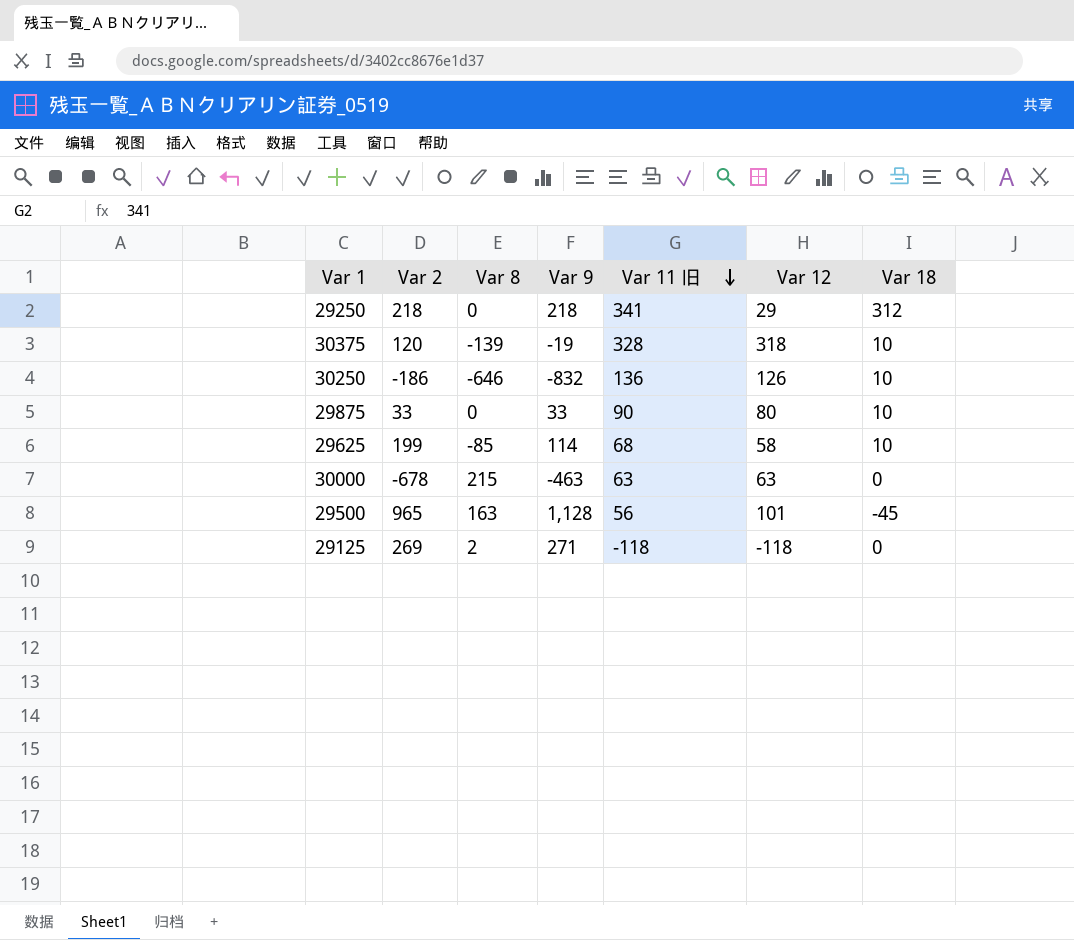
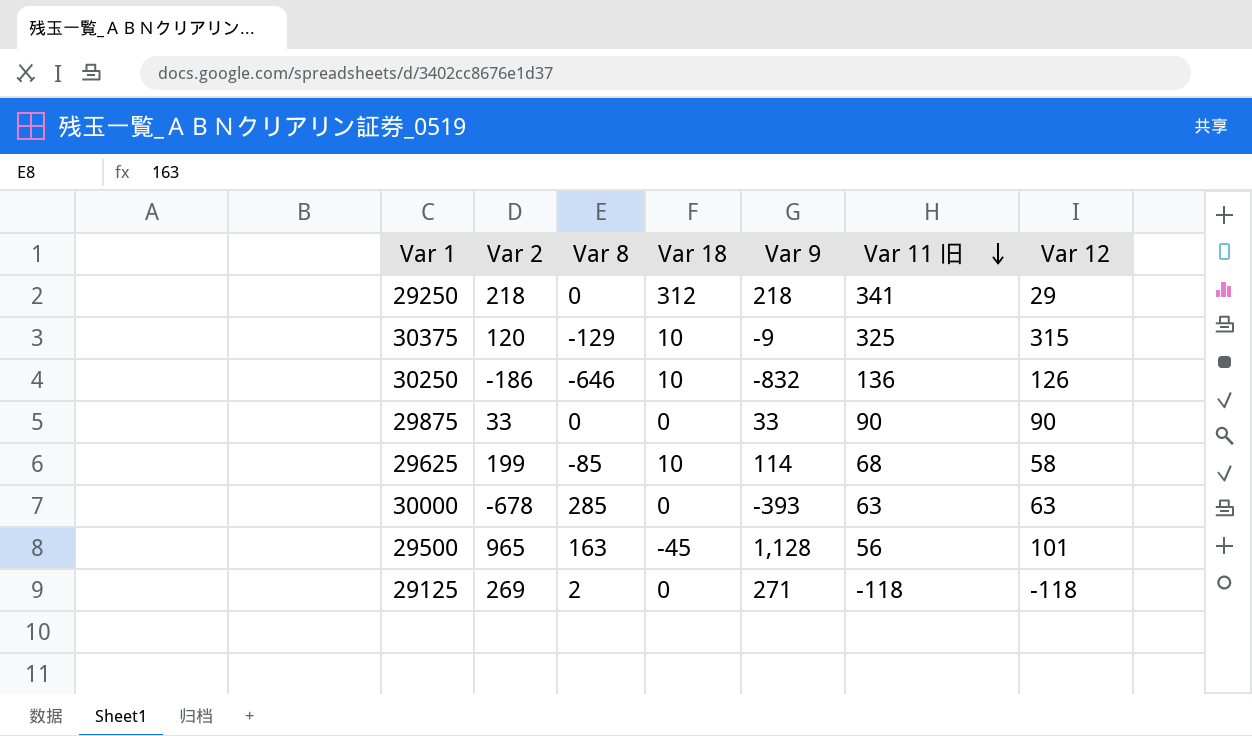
column Var 18 | position: 7 -> 4
30375 | Var 8: -139 -> -129
30375 | Var 9: -19 -> -9
30375 | Var 11 旧: 328 -> 325
30375 | Var 12: 318 -> 315
29875 | Var 18: 10 -> 0
29875 | Var 12: 80 -> 90
30000 | Var 8: 215 -> 285
30000 | Var 9: -463 -> -393

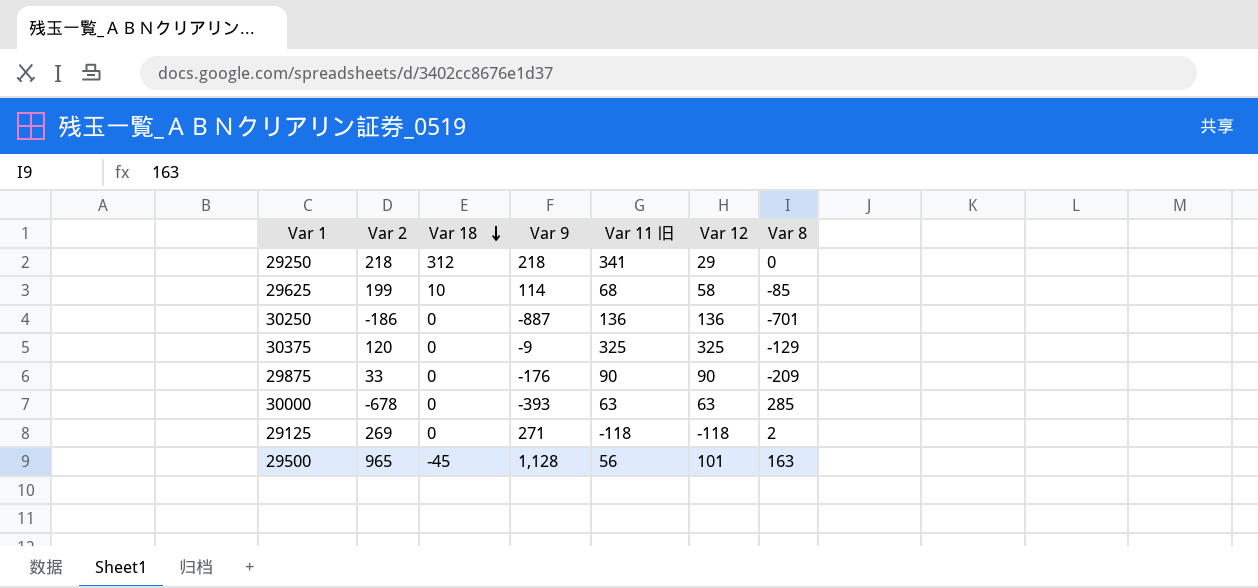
row order: Var 11 旧 descending -> Var 18 descending
column Var 8 | position: 3 -> 7
30250 | Var 18: 10 -> 0
30250 | Var 9: -832 -> -887
30250 | Var 12: 126 -> 136
30250 | Var 8: -646 -> -701
30375 | Var 18: 10 -> 0
30375 | Var 12: 315 -> 325
29875 | Var 9: 33 -> -176
29875 | Var 8: 0 -> -209

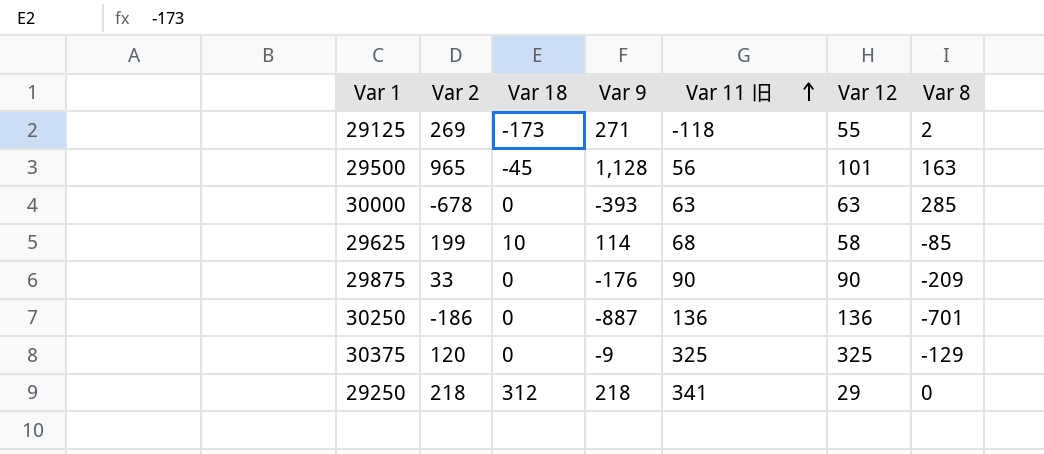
row order: Var 18 descending -> Var 11 旧 ascending
29125 | Var 18: 0 -> -173
29125 | Var 12: -118 -> 55

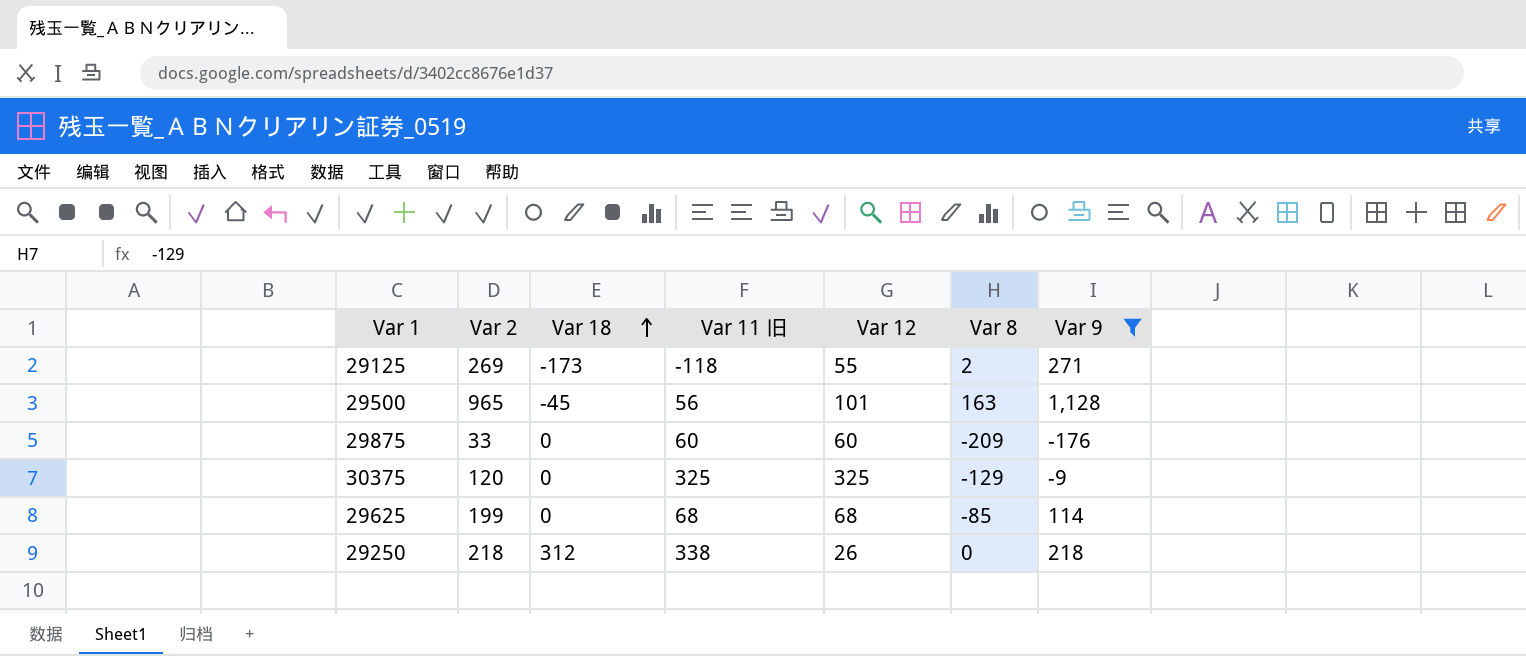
filter: none -> Var 9 >= -176
row order: Var 11 旧 ascending -> Var 18 ascending
column Var 9 | position: 4 -> 7
29875 | Var 11 旧: 90 -> 60
29875 | Var 12: 90 -> 60
29625 | Var 18: 10 -> 0
29625 | Var 12: 58 -> 68
29250 | Var 11 旧: 341 -> 338
29250 | Var 12: 29 -> 26

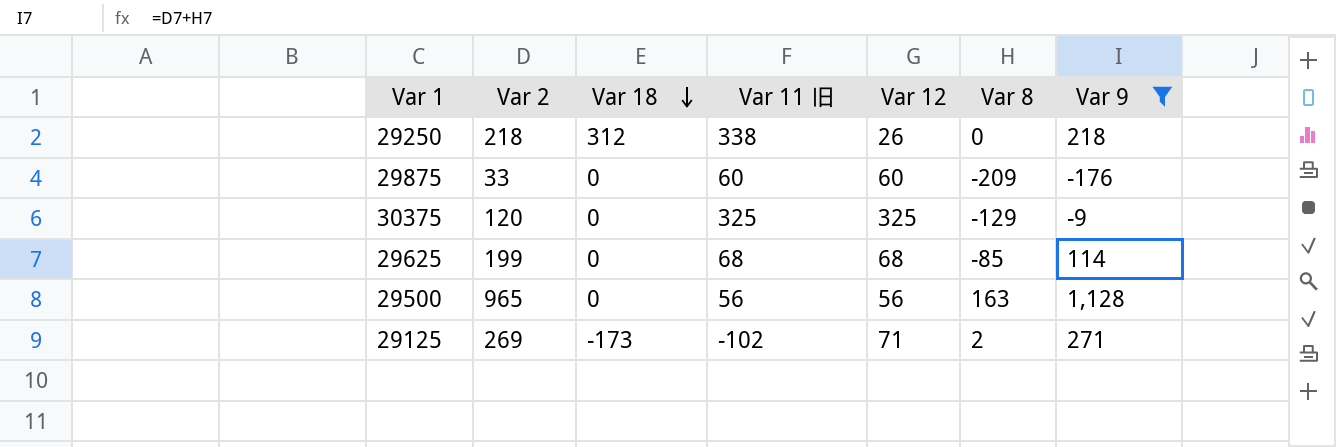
row order: Var 18 ascending -> Var 18 descending
29500 | Var 18: -45 -> 0
29500 | Var 12: 101 -> 56
29125 | Var 11 旧: -118 -> -102
29125 | Var 12: 55 -> 71

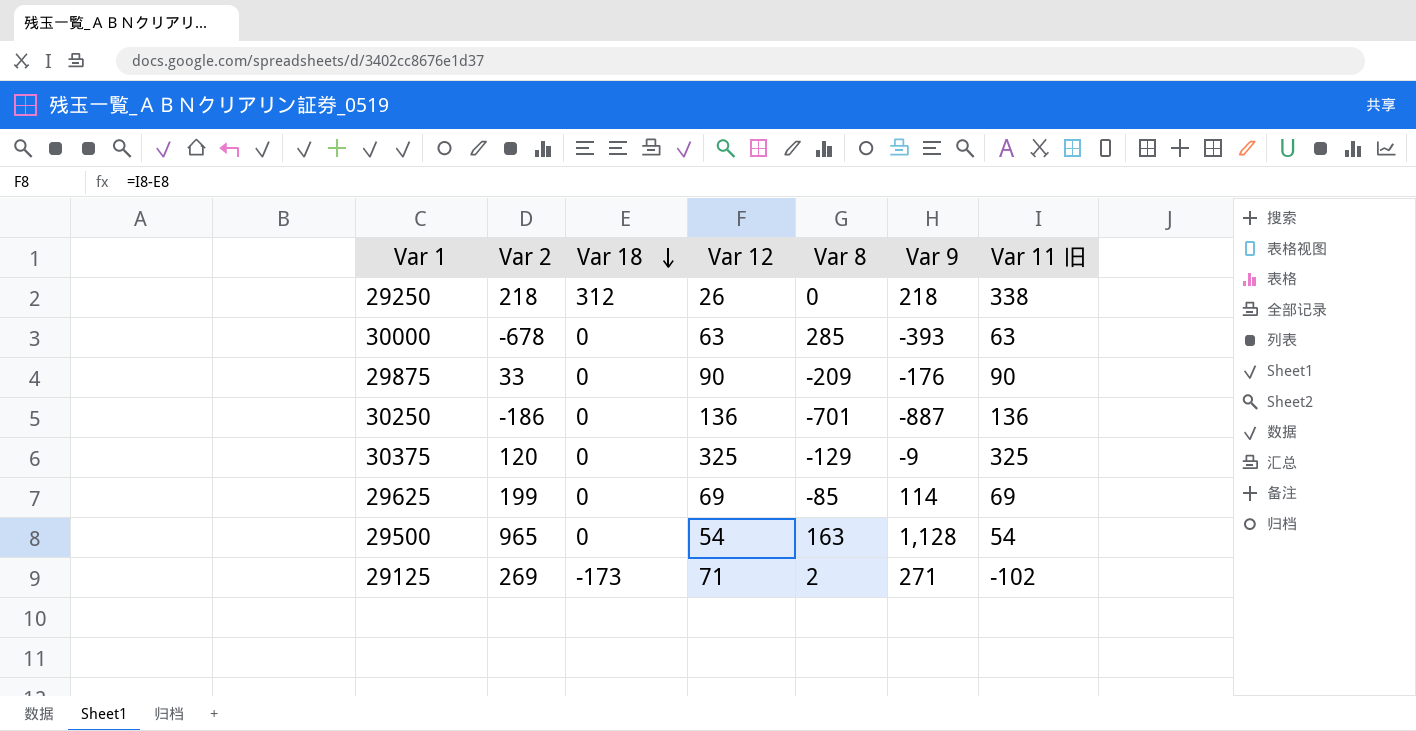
filter: Var 9 >= -176 -> none
column Var 11 旧 | position: 4 -> 7
29875 | Var 12: 60 -> 90
29875 | Var 11 旧: 60 -> 90
29625 | Var 12: 68 -> 69
29625 | Var 11 旧: 68 -> 69
29500 | Var 12: 56 -> 54
29500 | Var 11 旧: 56 -> 54

